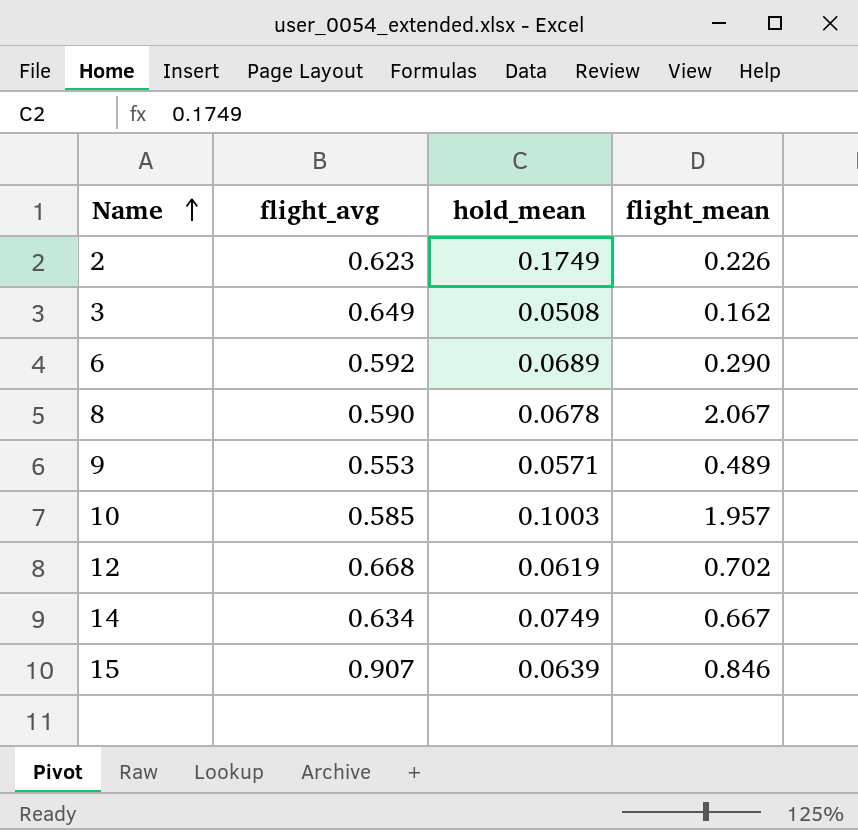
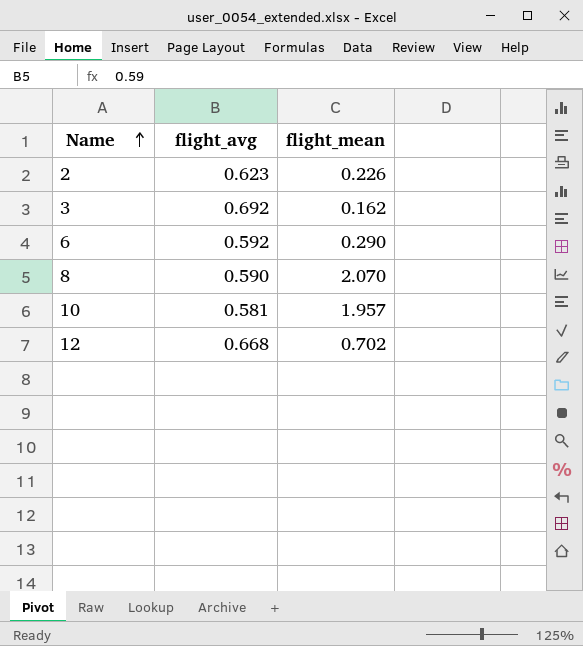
column hold_mean | position: 3 -> none
row 9: 0.553 | 0.0571 | 0.489 -> none
row 14: 0.634 | 0.0749 | 0.667 -> none
row 15: 0.907 | 0.0639 | 0.846 -> none
3 | flight_avg: 0.649 -> 0.692
8 | flight_mean: 2.067 -> 2.070
10 | flight_avg: 0.585 -> 0.581

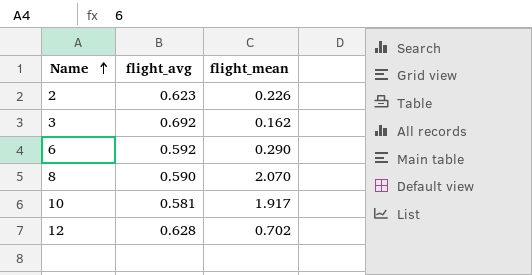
10 | flight_mean: 1.957 -> 1.917
12 | flight_avg: 0.668 -> 0.628

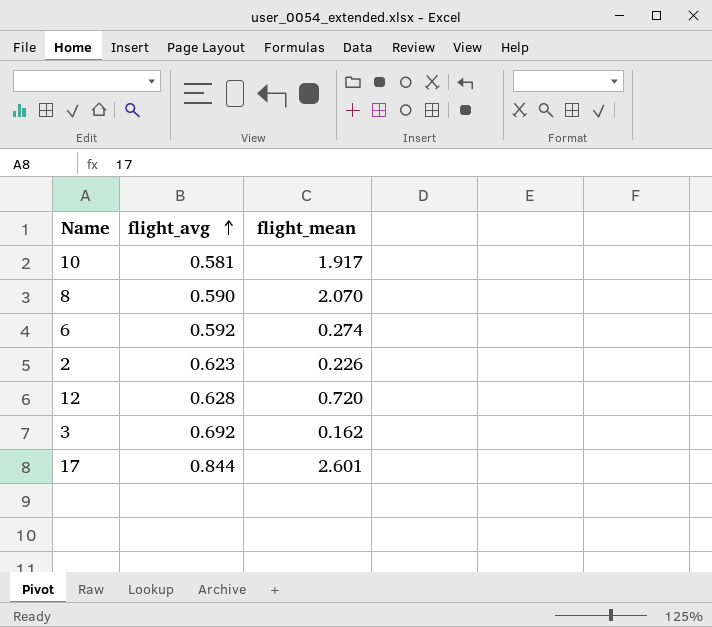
row order: Name ascending -> flight_avg ascending
6 | flight_mean: 0.290 -> 0.274
12 | flight_mean: 0.702 -> 0.720
row 17: none -> 0.844 | 2.601

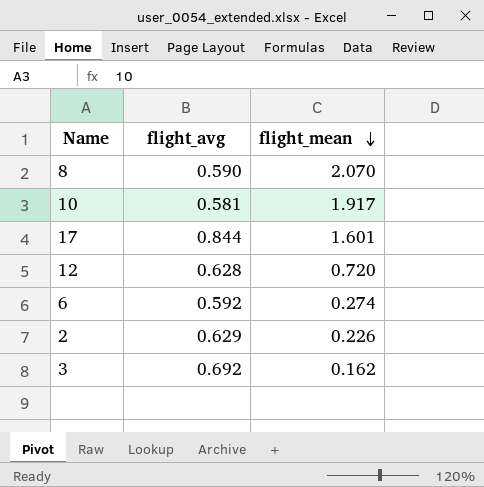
row order: flight_avg ascending -> flight_mean descending
17 | flight_mean: 2.601 -> 1.601
2 | flight_avg: 0.623 -> 0.629

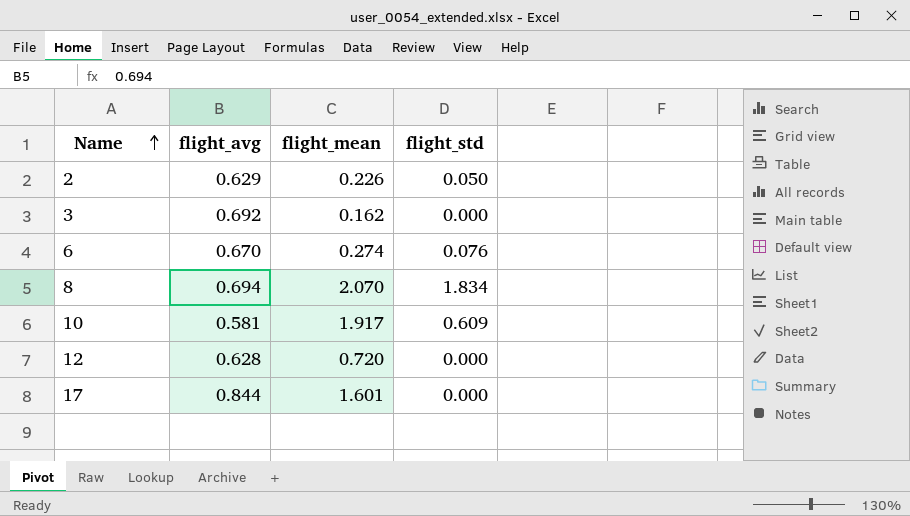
row order: flight_mean descending -> Name ascending
column flight_std | position: none -> 4
6 | flight_avg: 0.592 -> 0.670
8 | flight_avg: 0.590 -> 0.694

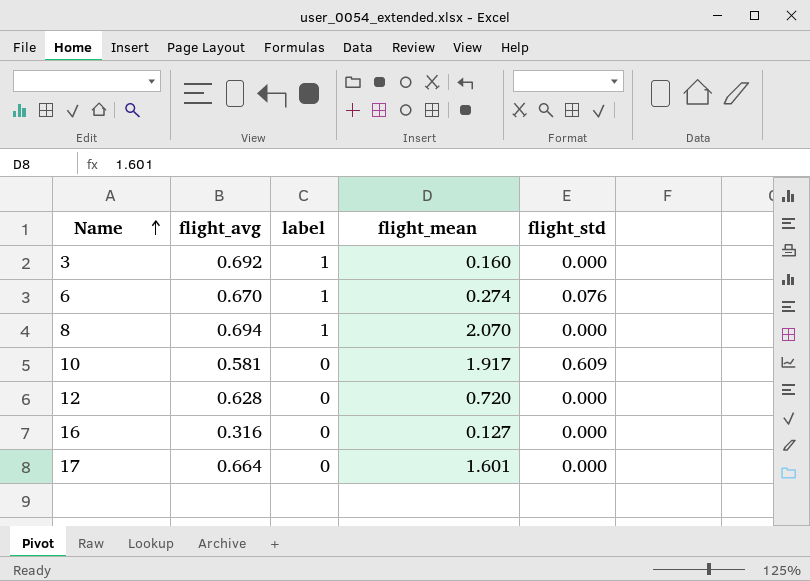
column label | position: none -> 3
row 2: 0.629 | 0.226 | 0.050 -> none
3 | flight_mean: 0.162 -> 0.160
8 | flight_std: 1.834 -> 0.000
row 16: none -> 0.316 | 0 | 0.127 | 0.000
17 | flight_avg: 0.844 -> 0.664

